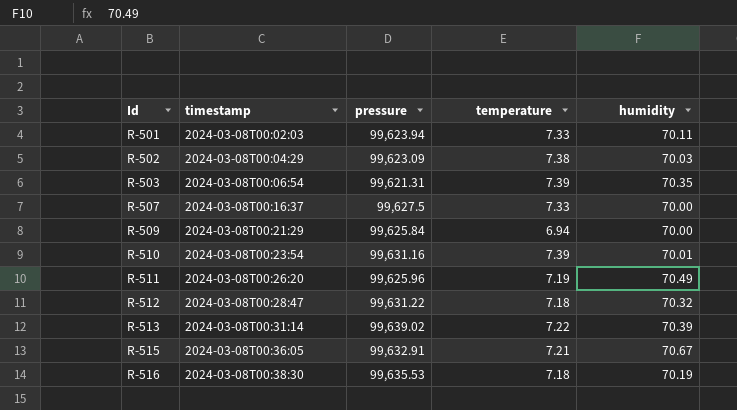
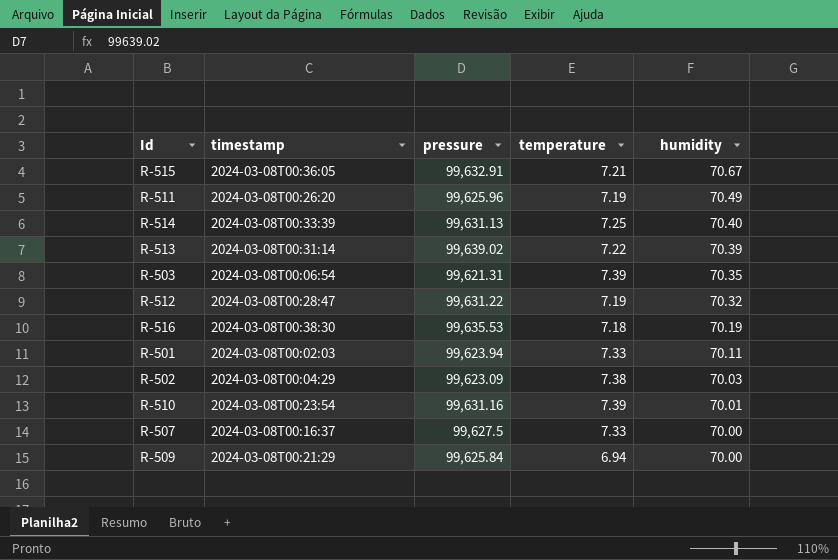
row order: Id ascending -> humidity descending
row R-514: none -> 2024-03-08T00:33:39 | 99,631.13 | 7.25 | 70.40
R-512 | temperature: 7.18 -> 7.19

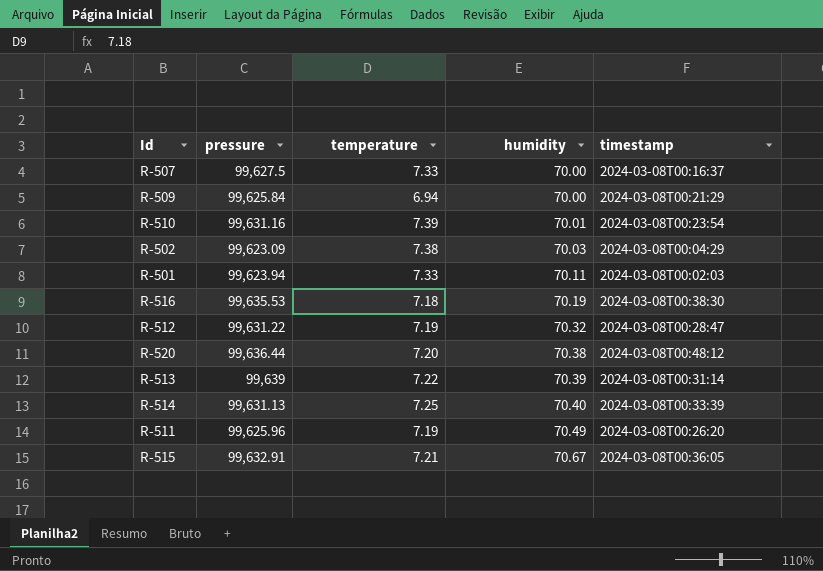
row order: humidity descending -> humidity ascending
column timestamp | position: 2 -> 5
row R-503: 2024-03-08T00:06:54 | 99,621.31 | 7.39 | 70.35 -> none
row R-520: none -> 99,636.44 | 7.20 | 70.38 | 2024-03-08T00:48:12
R-513 | pressure: 99,639.02 -> 99,639

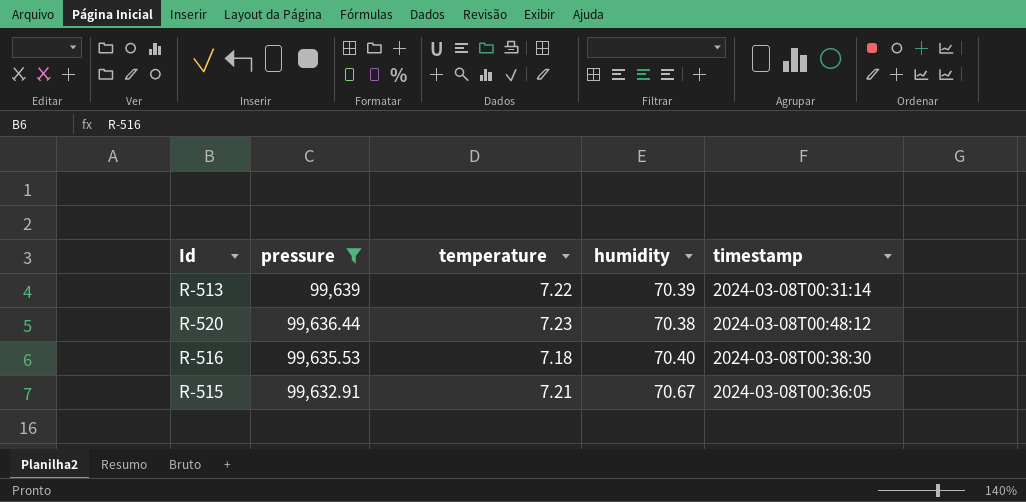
filter: none -> pressure >= 99,632.91
row order: humidity ascending -> pressure descending
R-520 | temperature: 7.20 -> 7.23
R-516 | humidity: 70.19 -> 70.40

